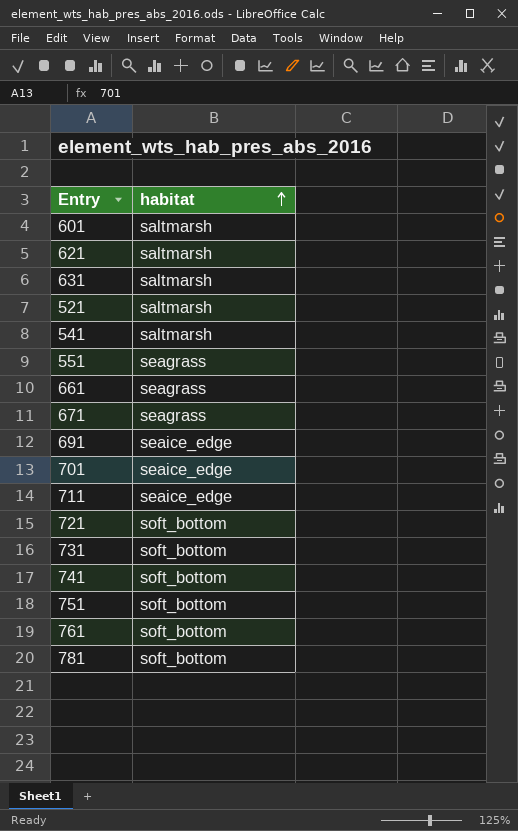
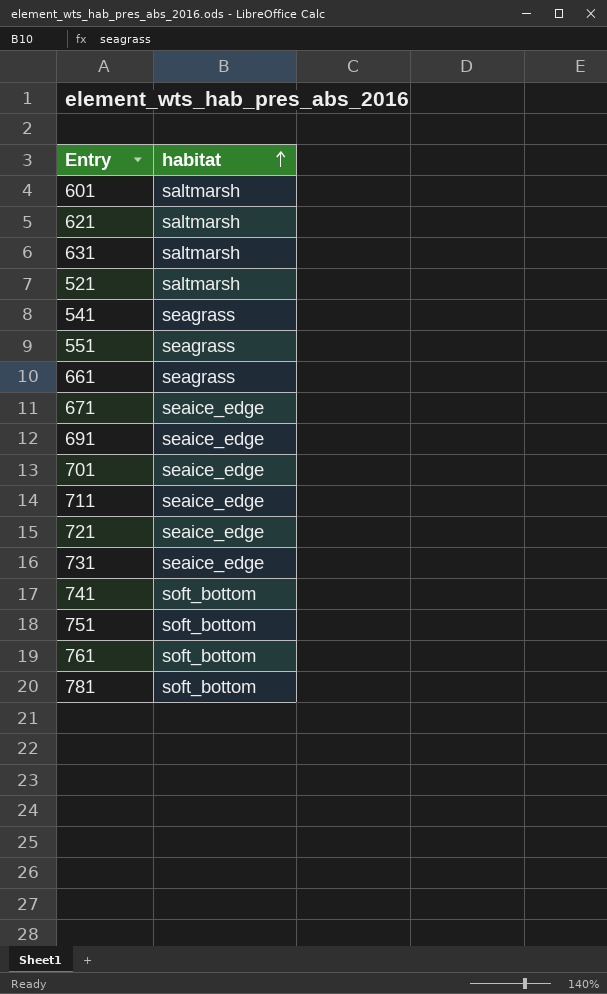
541 | habitat: saltmarsh -> seagrass
671 | habitat: seagrass -> seaice_edge
721 | habitat: soft_bottom -> seaice_edge
731 | habitat: soft_bottom -> seaice_edge

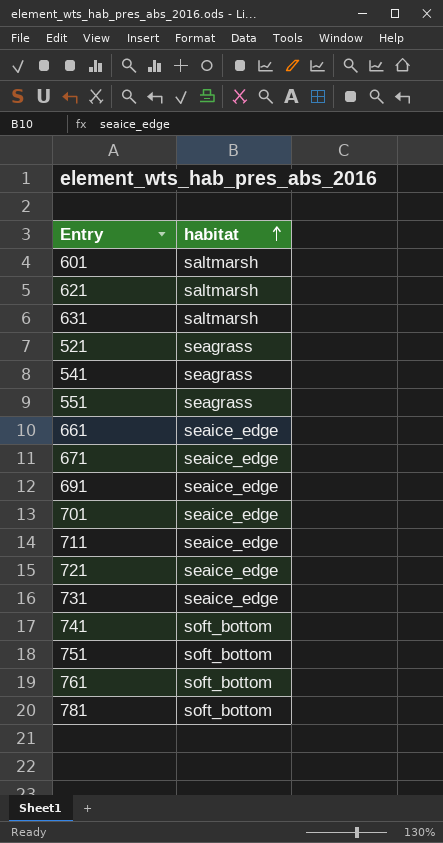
521 | habitat: saltmarsh -> seagrass
661 | habitat: seagrass -> seaice_edge

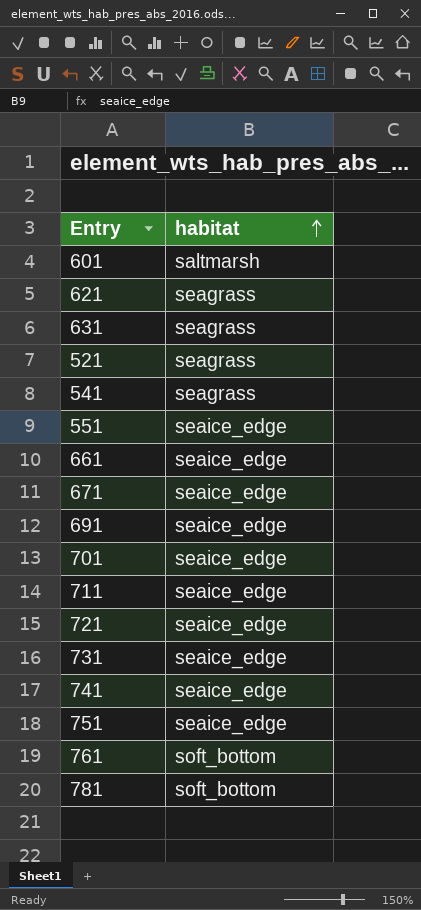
621 | habitat: saltmarsh -> seagrass
631 | habitat: saltmarsh -> seagrass
551 | habitat: seagrass -> seaice_edge
741 | habitat: soft_bottom -> seaice_edge
751 | habitat: soft_bottom -> seaice_edge

